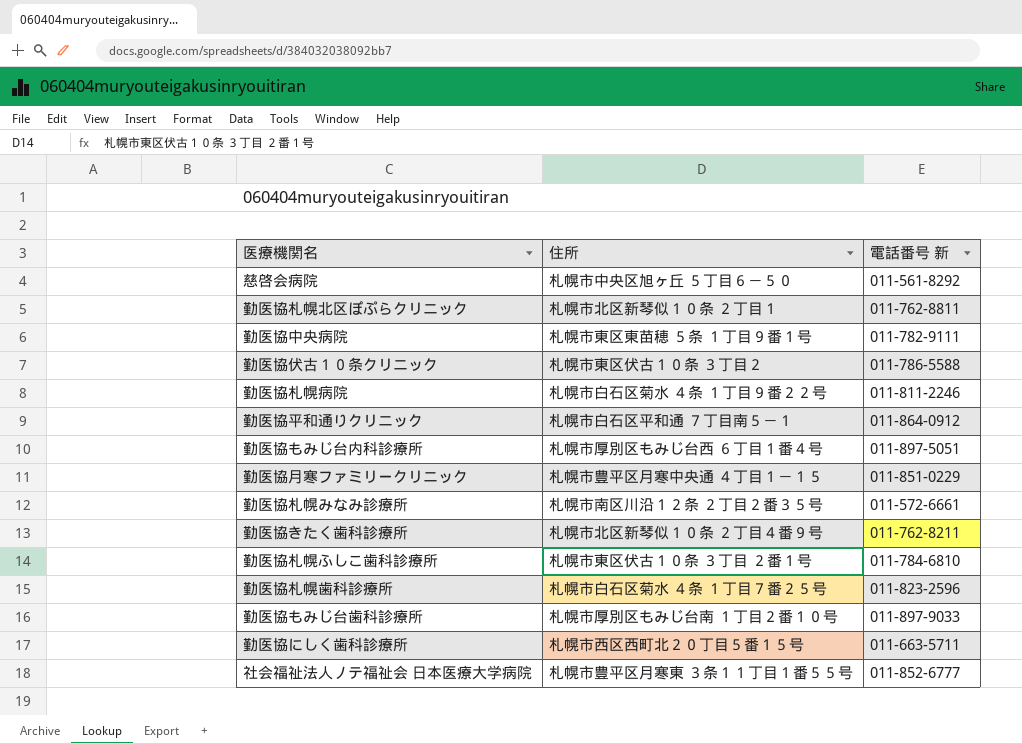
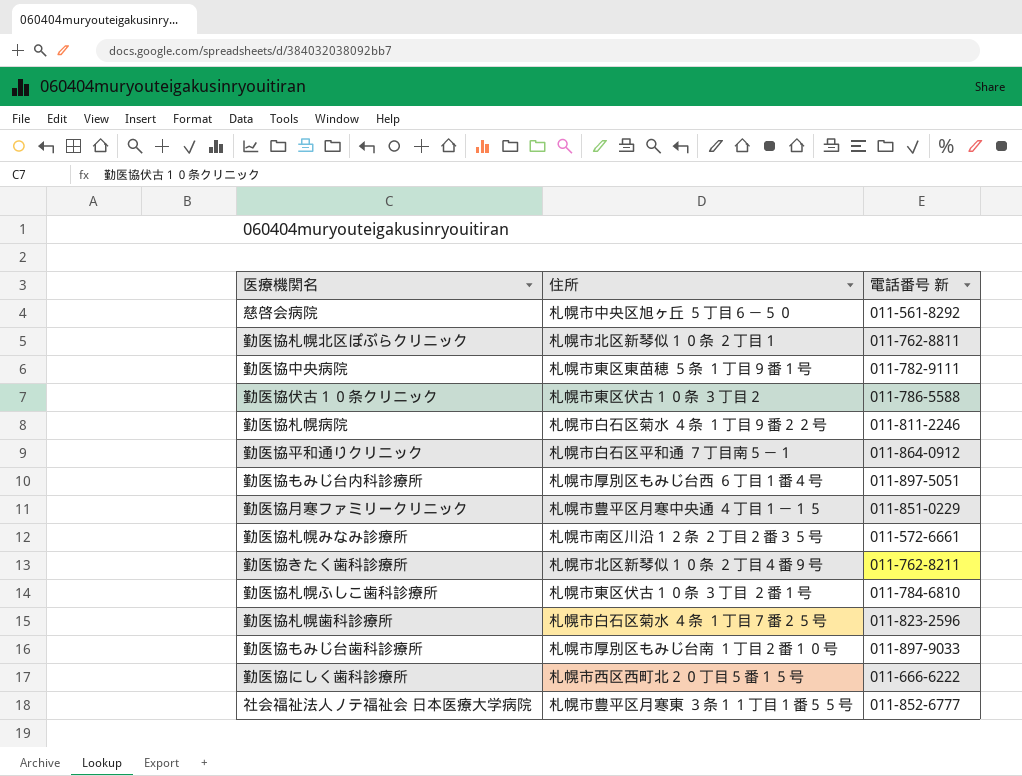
勤医協にしく歯科診療所 | 電話番号 新: 011-663-5711 -> 011-666-6222

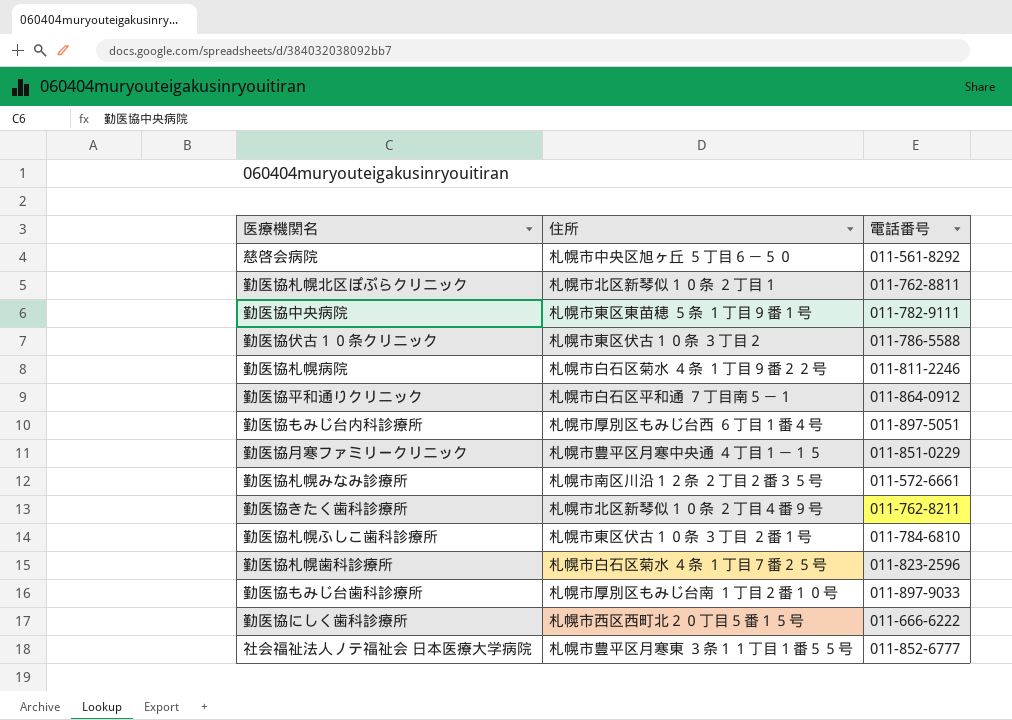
column name: 電話番号 新 -> 電話番号

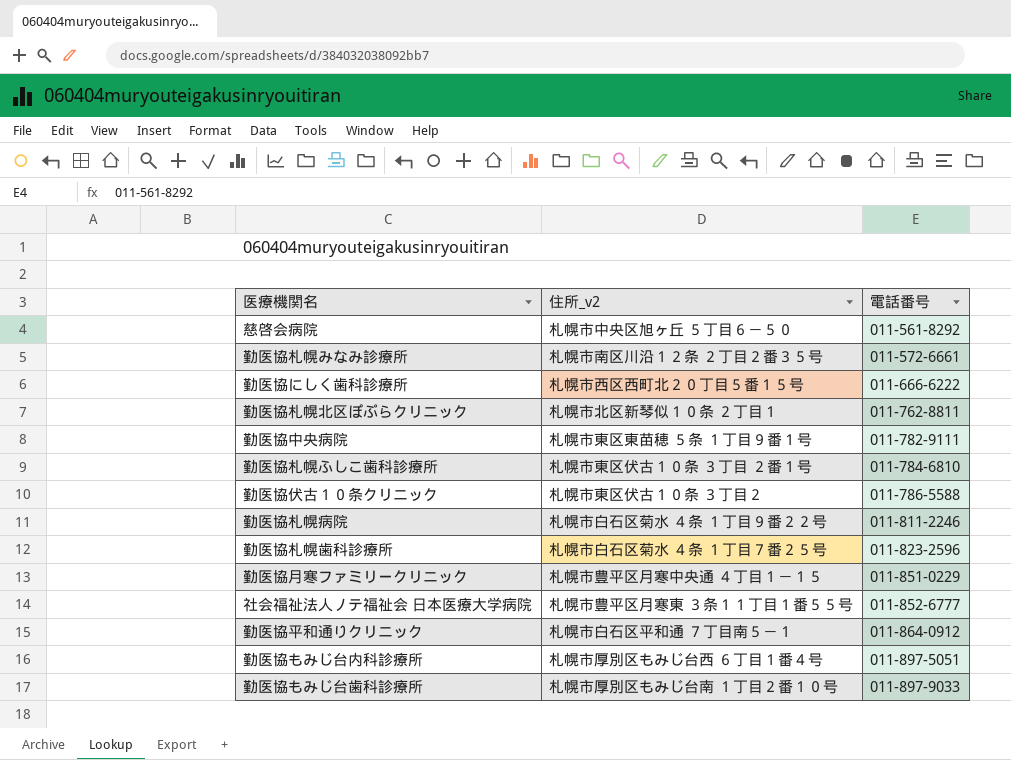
row order: none -> 電話番号 ascending
column name: 住所 -> 住所_v2
row 勤医協きたく歯科診療所: 札幌市北区新琴似１０条 ２丁目４番９号 | 011-762-8211 -> none

